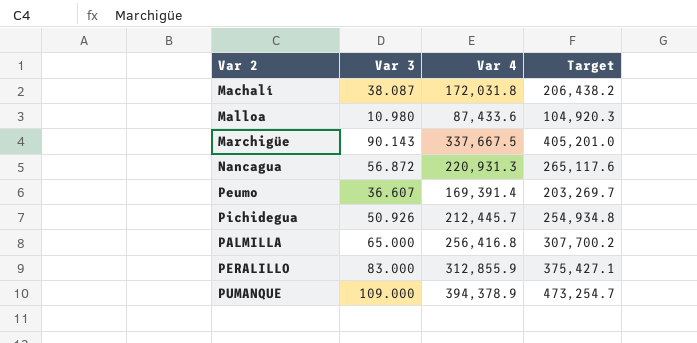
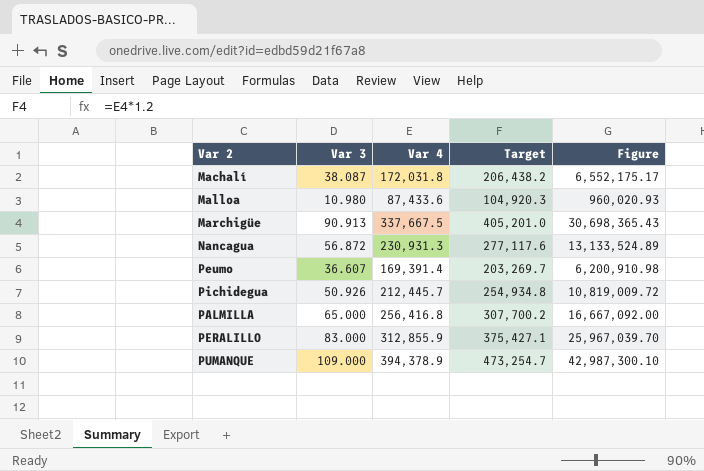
column Figure | formula: none -> [Var 3] * [Var 4]
Marchigüe | Var 3: 90.143 -> 90.913
Nancagua | Var 4: 220,931.3 -> 230,931.3
Nancagua | Target: 265,117.6 -> 277,117.6

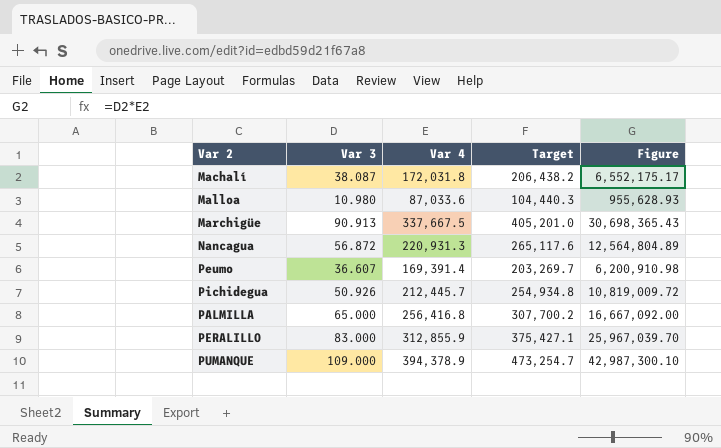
Malloa | Var 4: 87,433.6 -> 87,033.6
Malloa | Target: 104,920.3 -> 104,440.3
Malloa | Figure: 960,020.93 -> 955,628.93
Nancagua | Var 4: 230,931.3 -> 220,931.3
Nancagua | Target: 277,117.6 -> 265,117.6
Nancagua | Figure: 13,133,524.89 -> 12,564,804.89

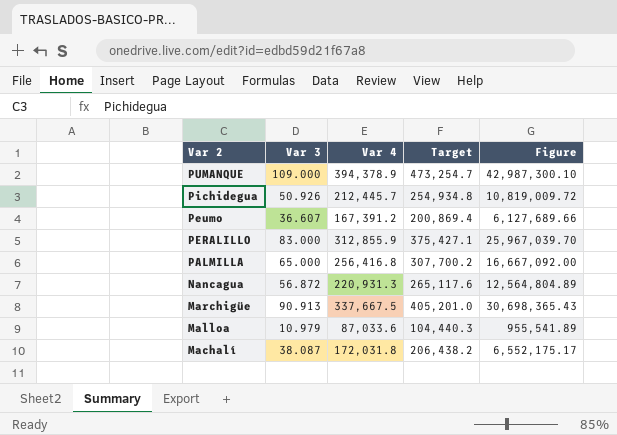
row order: none -> Var 2 descending
Peumo | Var 4: 169,391.4 -> 167,391.2
Peumo | Target: 203,269.7 -> 200,869.4
Peumo | Figure: 6,200,910.98 -> 6,127,689.66
Malloa | Var 3: 10.980 -> 10.979
Malloa | Figure: 955,628.93 -> 955,541.89

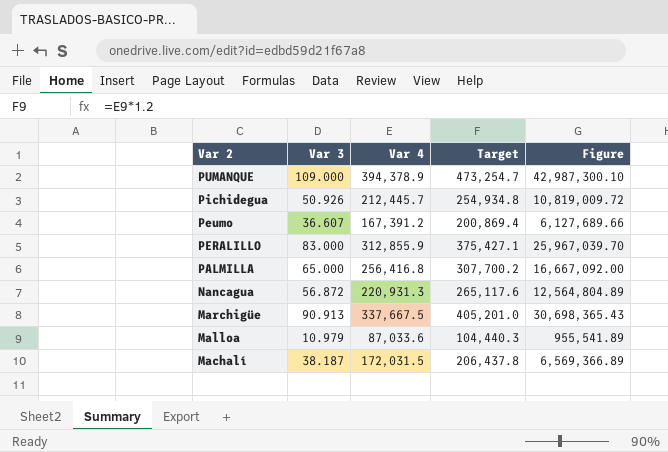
Machalí | Var 3: 38.087 -> 38.187
Machalí | Var 4: 172,031.8 -> 172,031.5
Machalí | Target: 206,438.2 -> 206,437.8
Machalí | Figure: 6,552,175.17 -> 6,569,366.89

